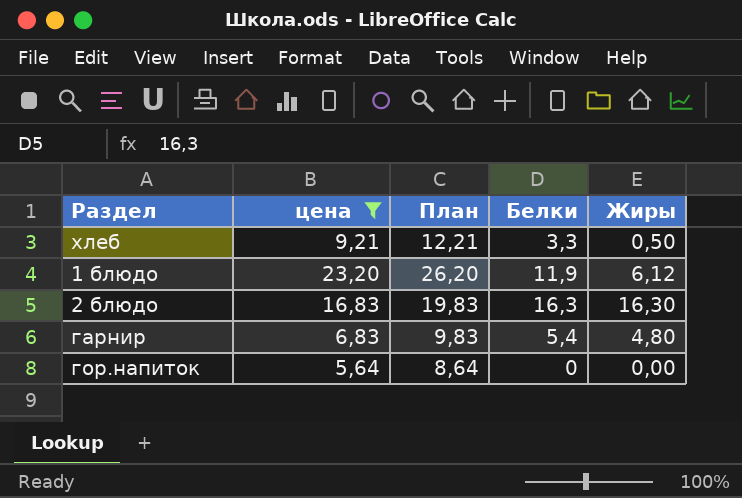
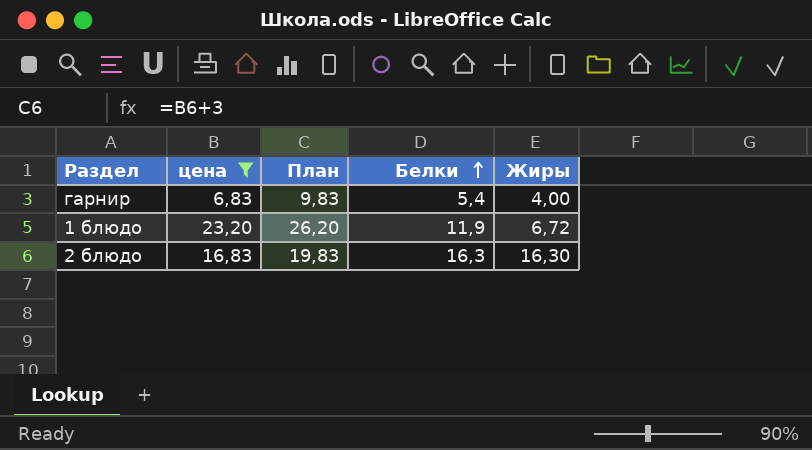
row order: none -> Белки ascending
row хлеб: 9,21 | 12,21 | 3,3 | 0,50 -> none
row гор.напиток: 5,64 | 8,64 | 0 | 0,00 -> none
гарнир | Жиры: 4,80 -> 4,00
1 блюдо | Жиры: 6,12 -> 6,72

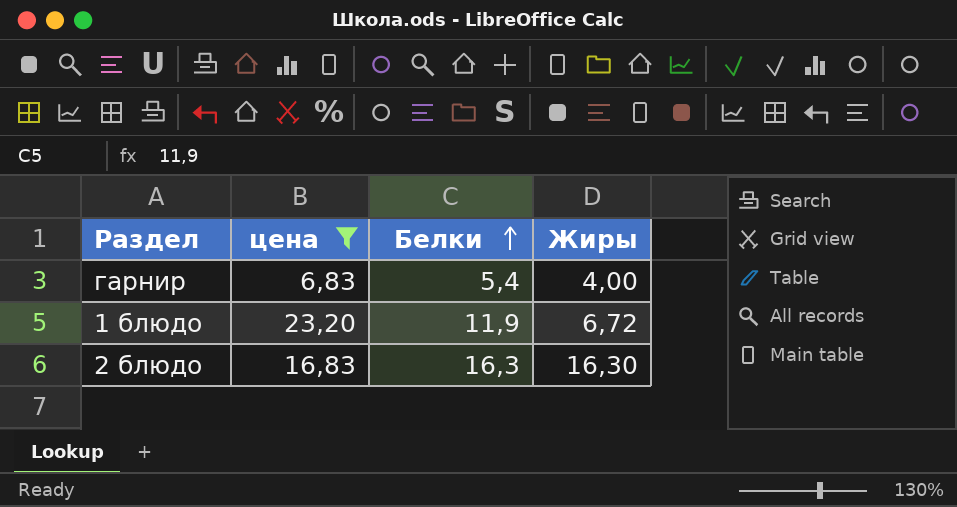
column План | formula: [цена] + 3 -> none

